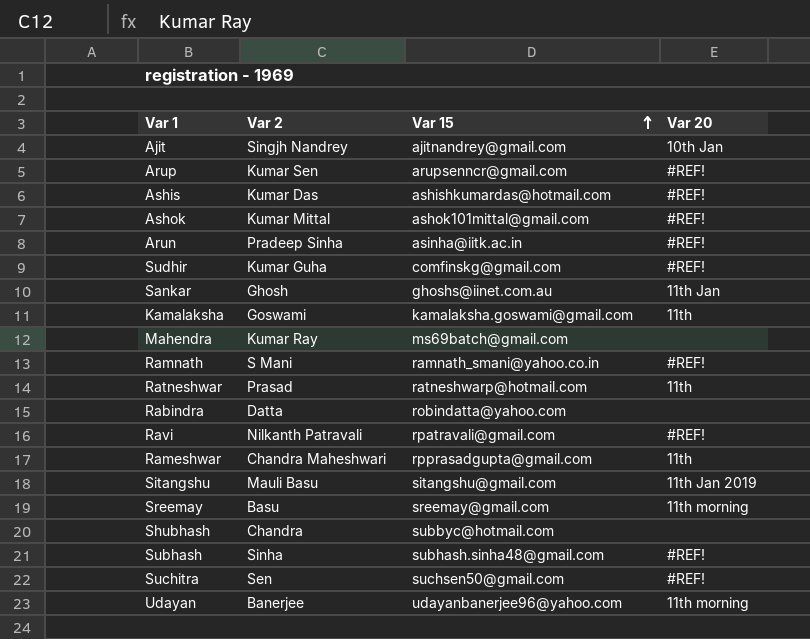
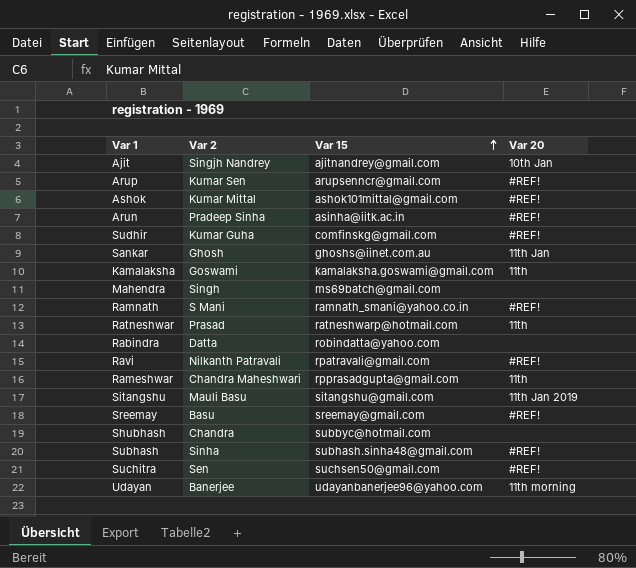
row Ashis: Kumar Das | ashishkumardas@hotmail.com | #REF! -> none
Mahendra | Var 2: Kumar Ray -> Singh
Sreemay | Var 20: 11th morning -> #REF!

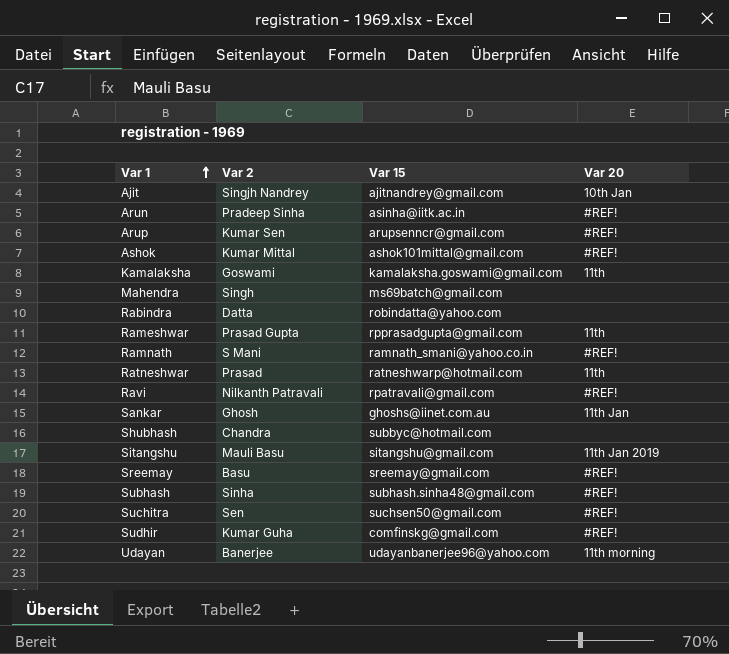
row order: Var 15 ascending -> Var 1 ascending
Rameshwar | Var 2: Chandra Maheshwari -> Prasad Gupta

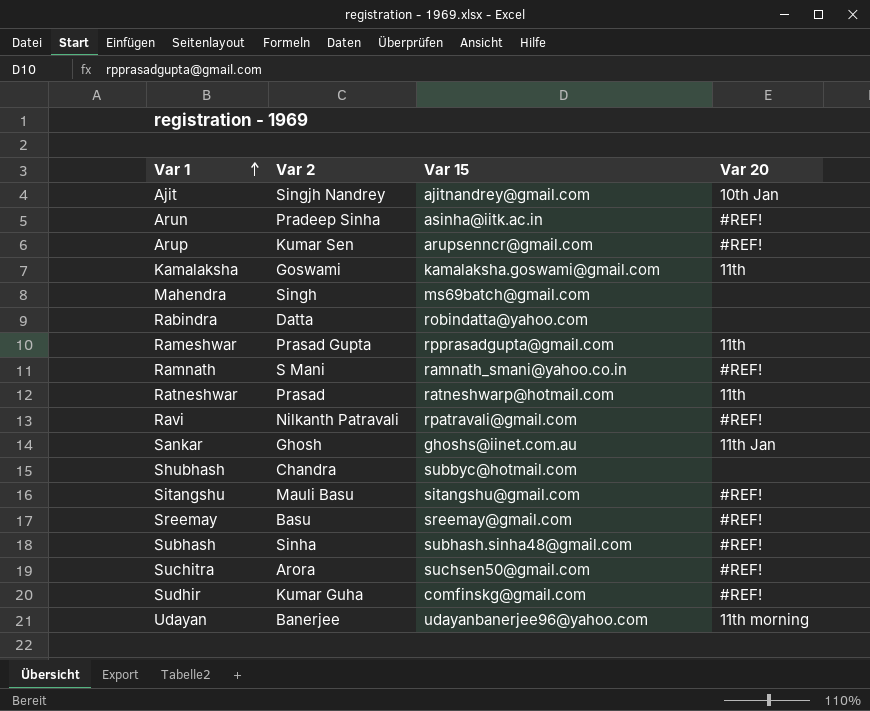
row Ashok: Kumar Mittal | ashok101mittal@gmail.com | #REF! -> none
Sitangshu | Var 20: 11th Jan 2019 -> #REF!
Suchitra | Var 2: Sen -> Arora

